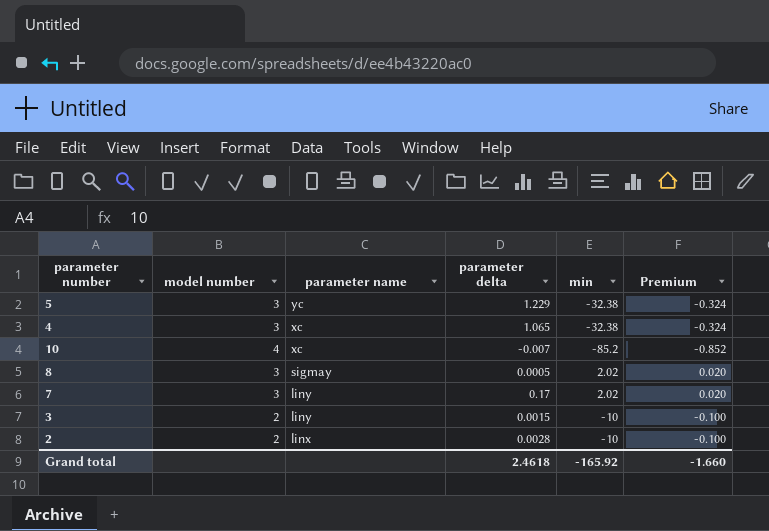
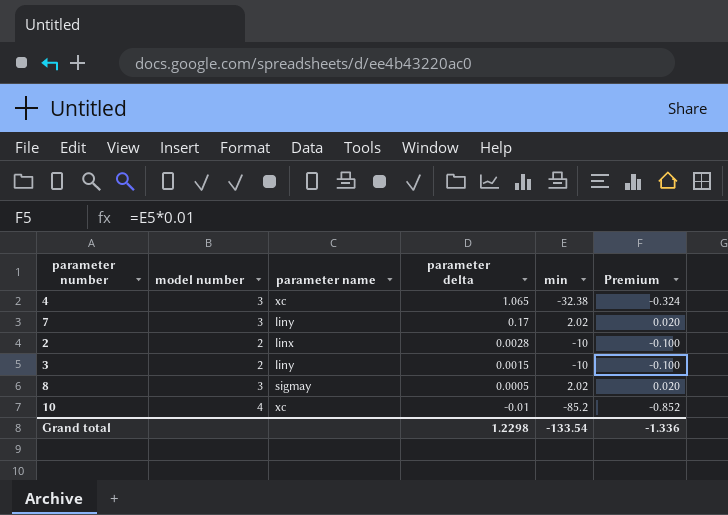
row order: parameter name descending -> parameter delta descending
row 5: 3 | yc | 1.229 | -32.38 | -0.324 -> none
10 | parameter delta: -0.007 -> -0.01
Grand total | parameter delta: 2.4618 -> 1.2298
Grand total | min: -165.92 -> -133.54
Grand total | Premium: -1.660 -> -1.336

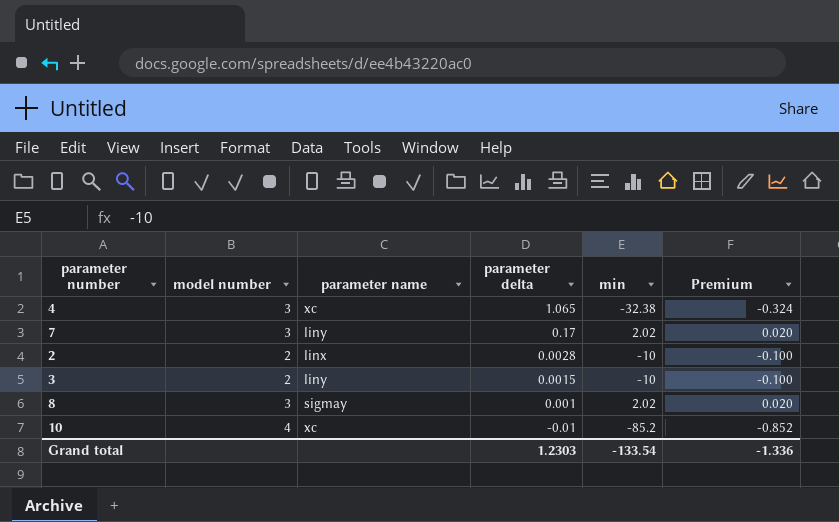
8 | parameter delta: 0.0005 -> 0.001
Grand total | parameter delta: 1.2298 -> 1.2303

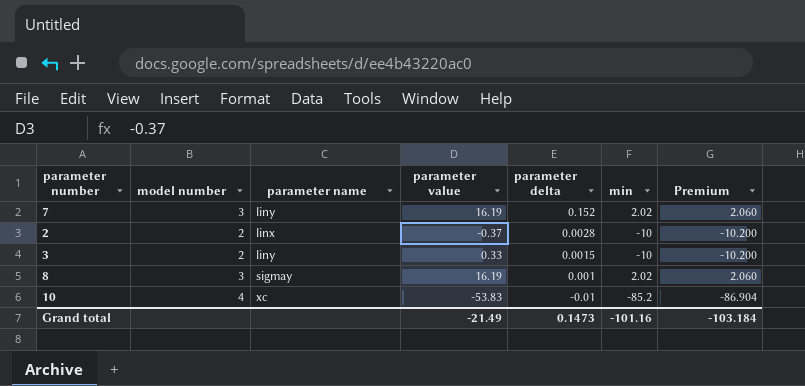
column parameter value | position: none -> 4
column Premium | formula: [min] * 0.01 -> [min] * 1.02
row 4: 3 | xc | 1.065 | -32.38 | -0.324 -> none
7 | parameter delta: 0.17 -> 0.152
Grand total | parameter delta: 1.2303 -> 0.1473
Grand total | min: -133.54 -> -101.16
Grand total | Premium: -1.336 -> -103.184

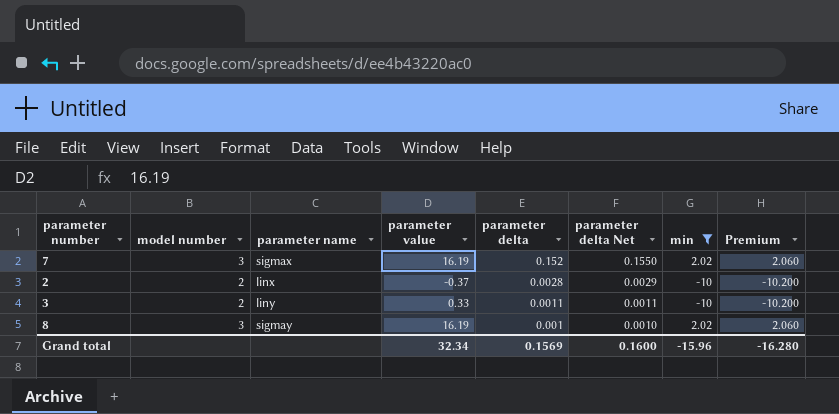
filter: none -> min != -85.2
column parameter delta Net | formula: none -> [parameter delta] * 1.02
7 | parameter name: liny -> sigmax
3 | parameter delta: 0.0015 -> 0.0011
Grand total | parameter value: -21.49 -> 32.34
Grand total | parameter delta: 0.1473 -> 0.1569
Grand total | min: -101.16 -> -15.96
Grand total | Premium: -103.184 -> -16.280

